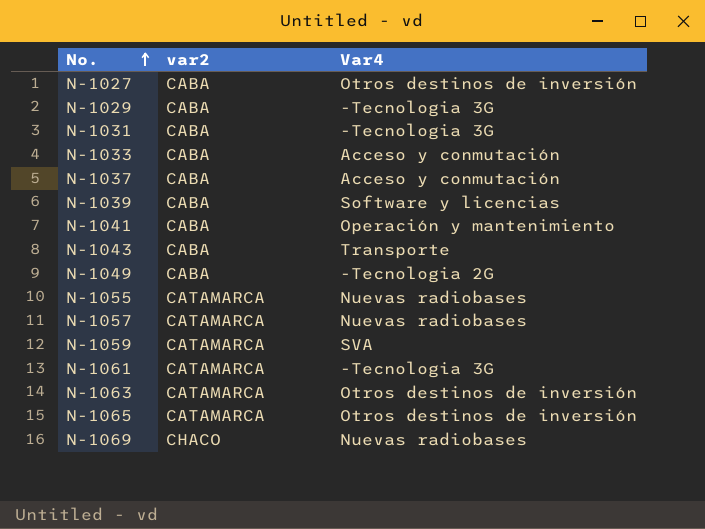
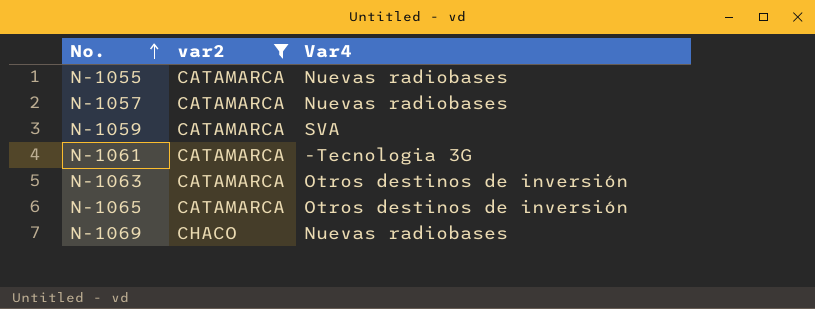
filter: none -> var2 != CABA

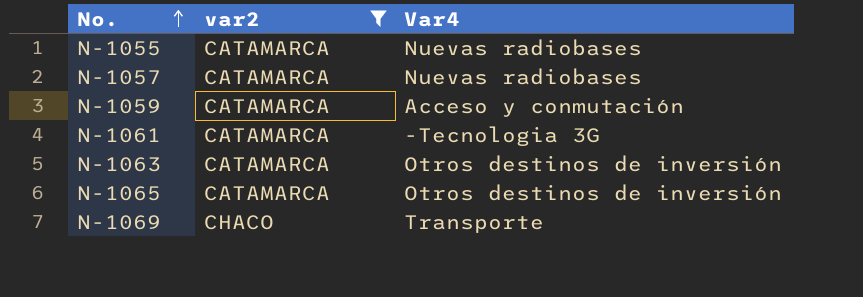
N-1059 | Var4: SVA -> Acceso y conmutación
N-1069 | Var4: Nuevas radiobases -> Transporte

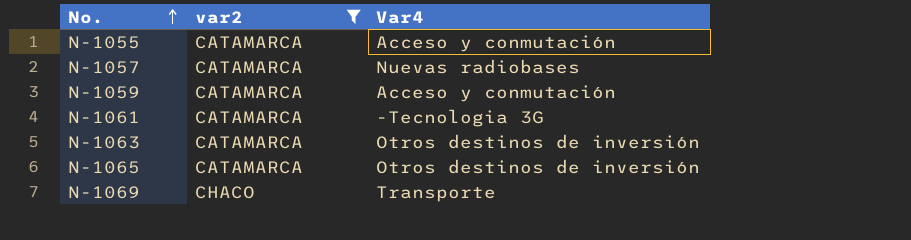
N-1055 | Var4: Nuevas radiobases -> Acceso y conmutación

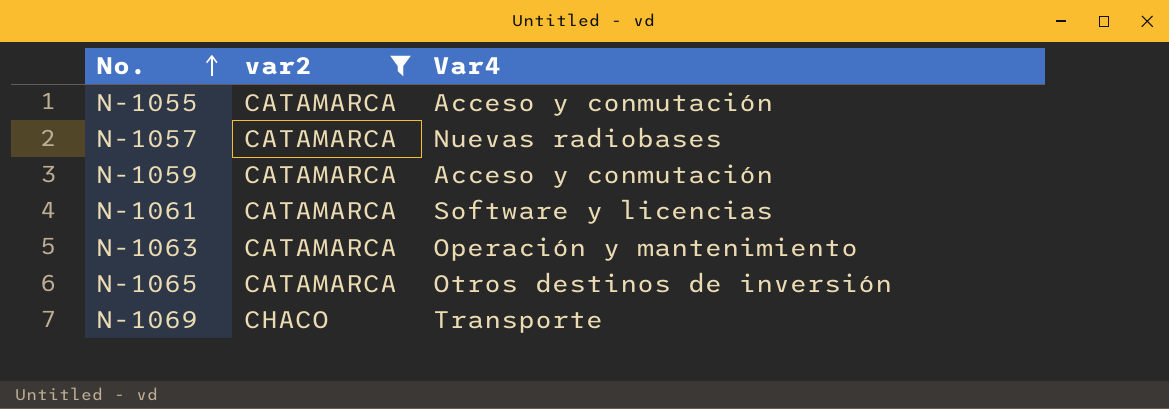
N-1061 | Var4: -Tecnologia 3G -> Software y licencias
N-1063 | Var4: Otros destinos de inversión -> Operación y mantenimiento

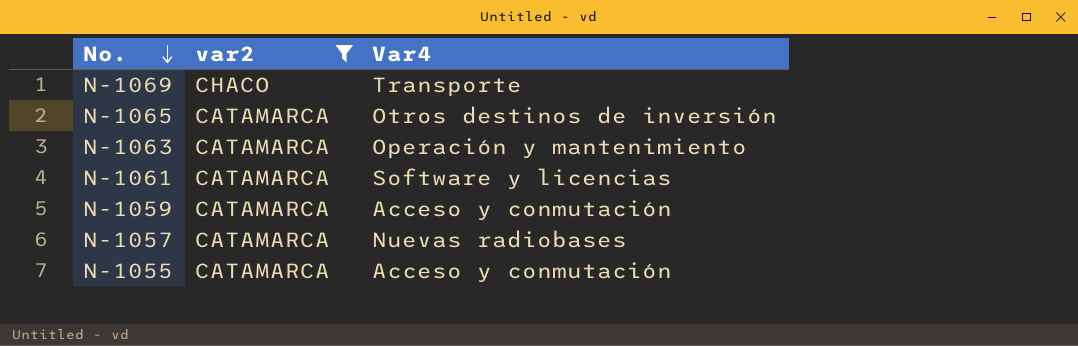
row order: No. ascending -> No. descending

